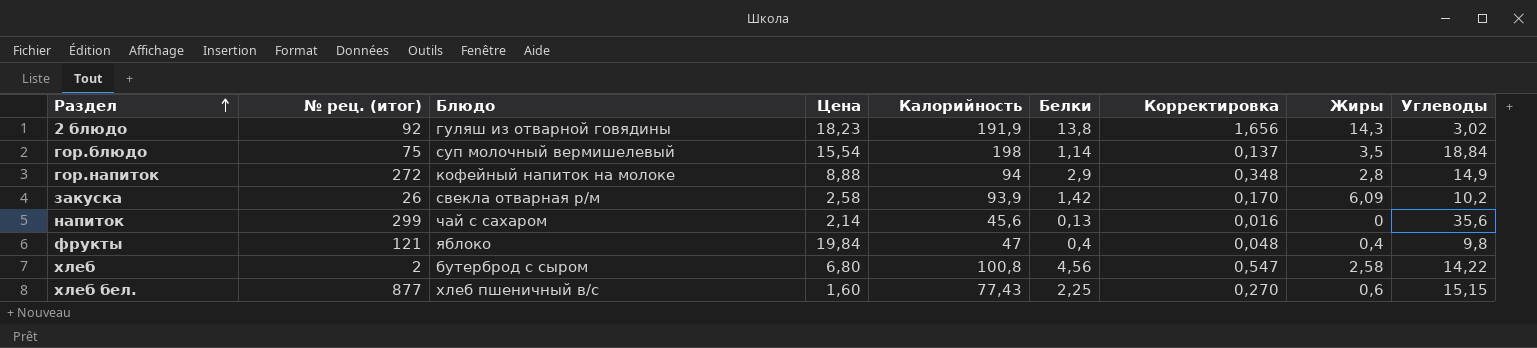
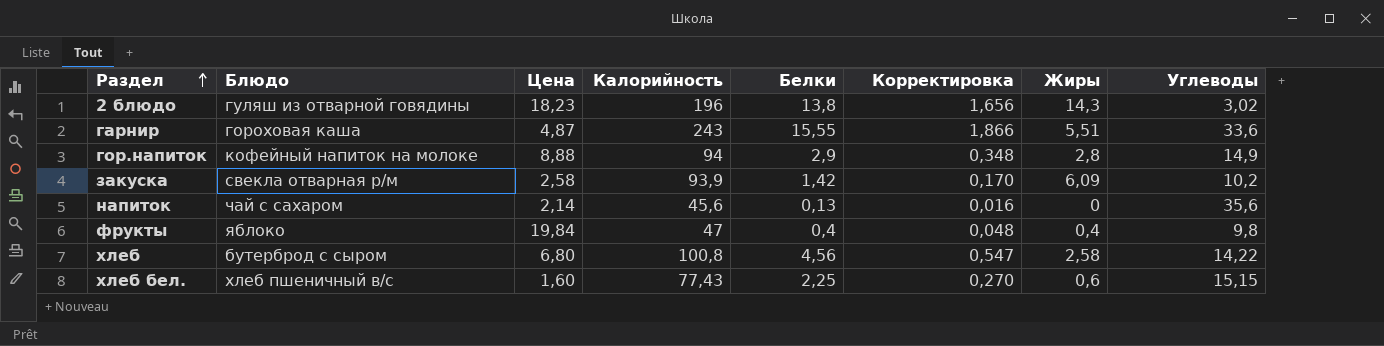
column № рец. (итог) | position: 2 -> none
row гор.блюдо: 75 | суп молочный вермишелевый | 15,54 | 198 | 1,14 | 0,137 | 3,5 | 18,84 -> none
2 блюдо | Калорийность: 191,9 -> 196
row гарнир: none -> гороховая каша | 4,87 | 243 | 15,55 | 1,866 | 5,51 | 33,6

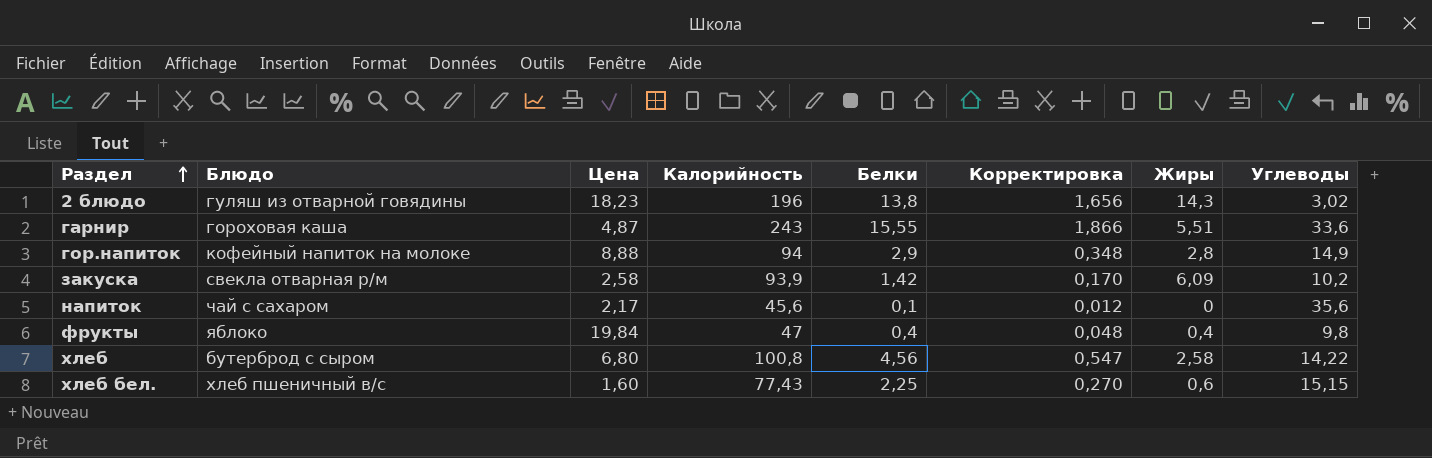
напиток | Цена: 2,14 -> 2,17
напиток | Белки: 0,13 -> 0,1
напиток | Корректировка: 0,016 -> 0,012

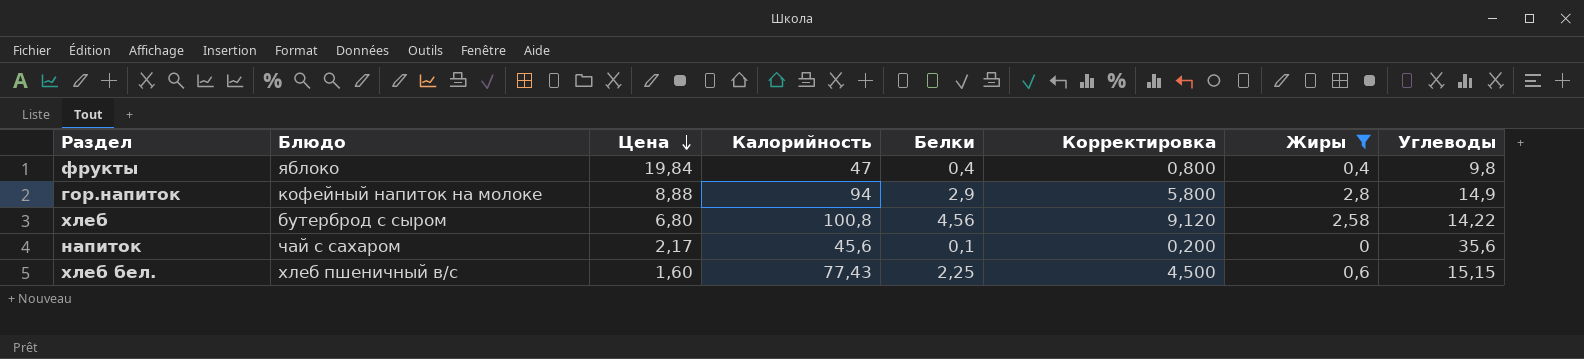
filter: none -> Жиры <= 2,8
row order: Раздел ascending -> Цена descending
column Корректировка | formula: [Белки] * 0,12 -> [Белки] * 2

